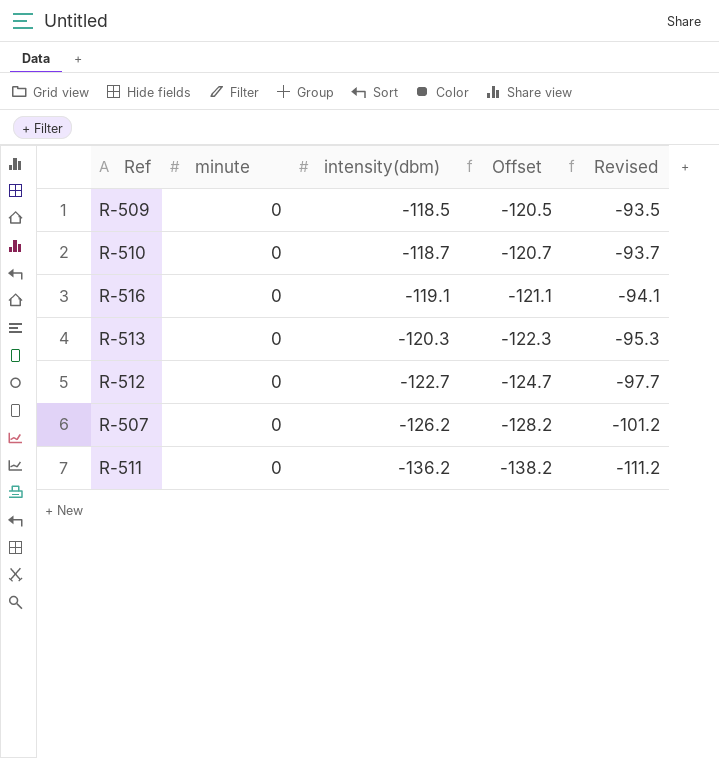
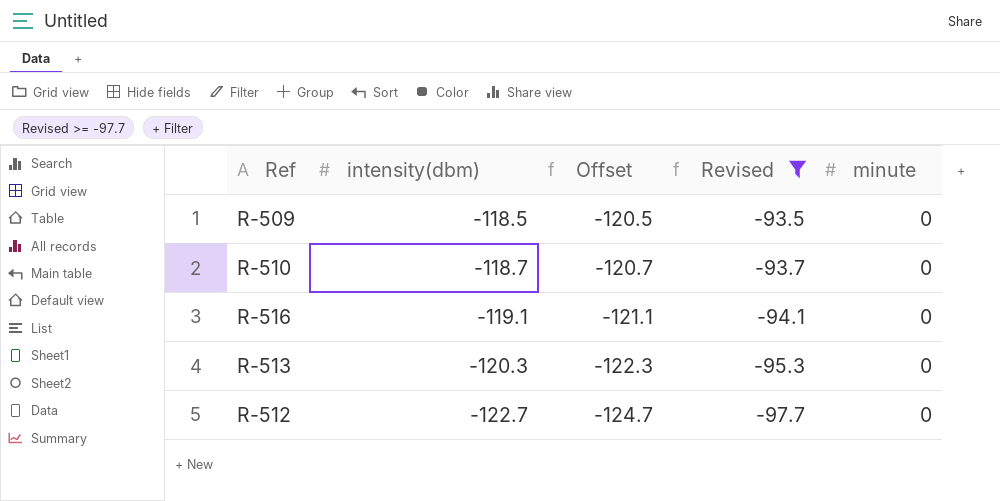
filter: none -> Revised >= -97.7
column minute | position: 2 -> 5

